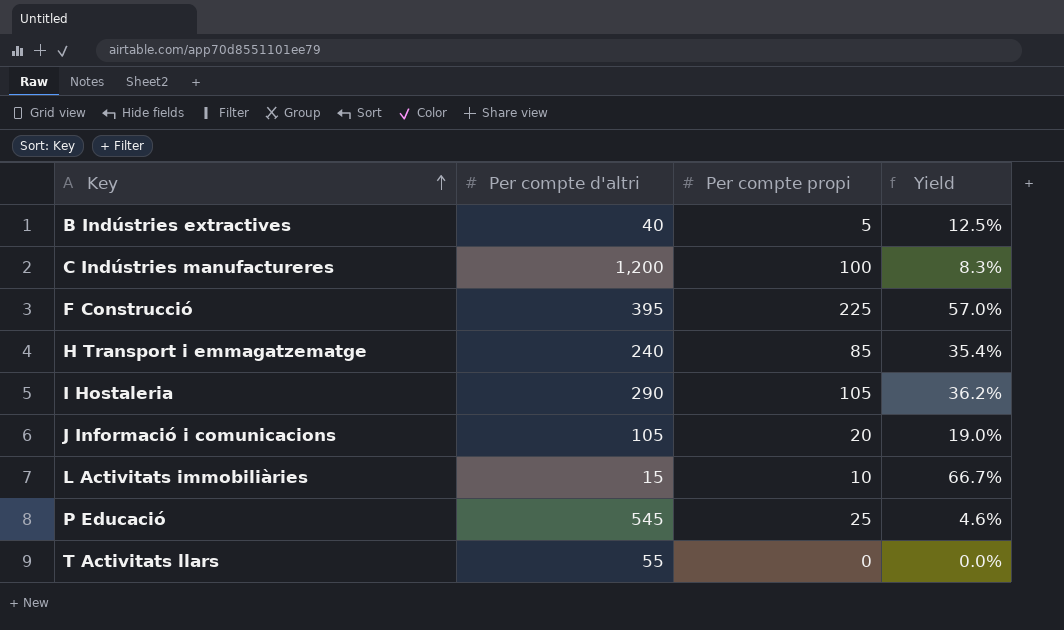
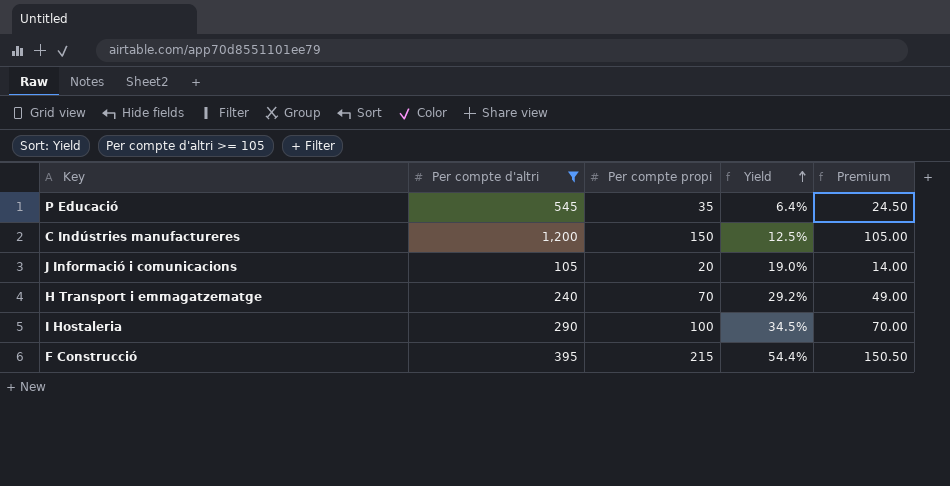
filter: none -> Per compte d'altri >= 105
row order: Key ascending -> Yield ascending
column Premium | formula: none -> [Per compte propi] * 0.7
P Educació | Per compte propi: 25 -> 35
P Educació | Yield: 4.6% -> 6.4%
C Indústries manufactureres | Per compte propi: 100 -> 150
C Indústries manufactureres | Yield: 8.3% -> 12.5%
H Transport i emmagatzematge | Per compte propi: 85 -> 70
H Transport i emmagatzematge | Yield: 35.4% -> 29.2%
I Hostaleria | Per compte propi: 105 -> 100
I Hostaleria | Yield: 36.2% -> 34.5%
F Construcció | Per compte propi: 225 -> 215
F Construcció | Yield: 57.0% -> 54.4%

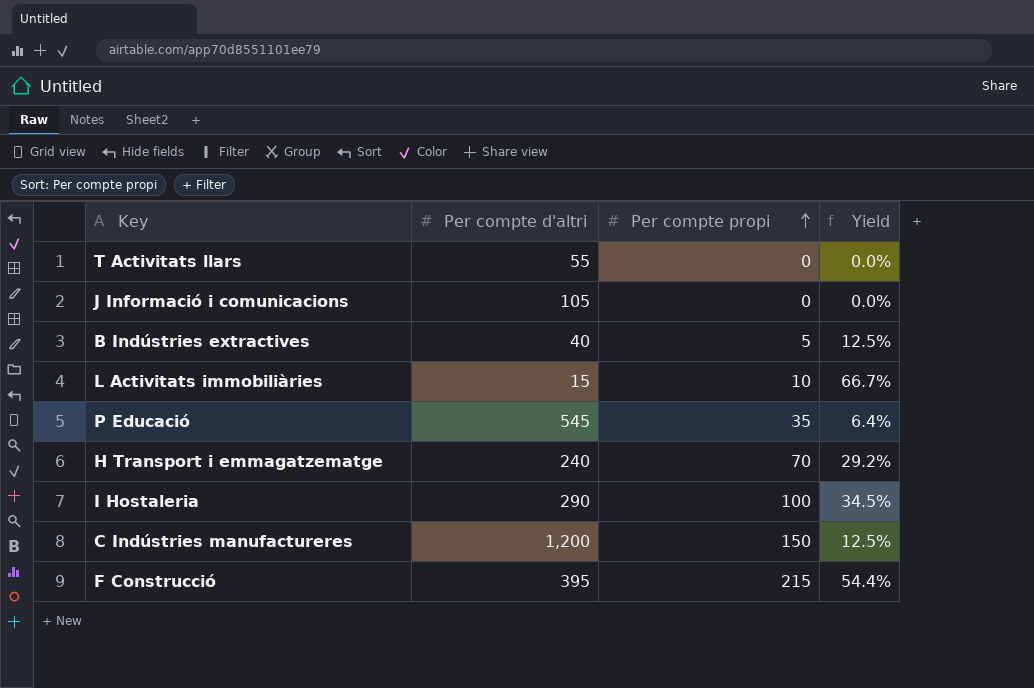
filter: Per compte d'altri >= 105 -> none
row order: Yield ascending -> Per compte propi ascending
column Premium | formula: [Per compte propi] * 0.7 -> none
J Informació i comunicacions | Per compte propi: 20 -> 0
J Informació i comunicacions | Yield: 19.0% -> 0.0%

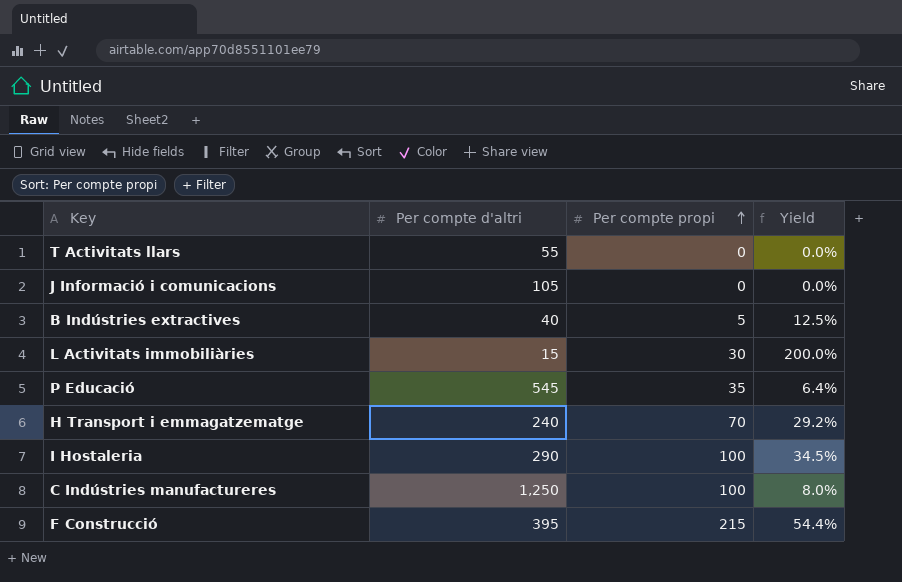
L Activitats immobiliàries | Per compte propi: 10 -> 30
L Activitats immobiliàries | Yield: 66.7% -> 200.0%
C Indústries manufactureres | Per compte d'altri: 1,200 -> 1,250
C Indústries manufactureres | Per compte propi: 150 -> 100
C Indústries manufactureres | Yield: 12.5% -> 8.0%

